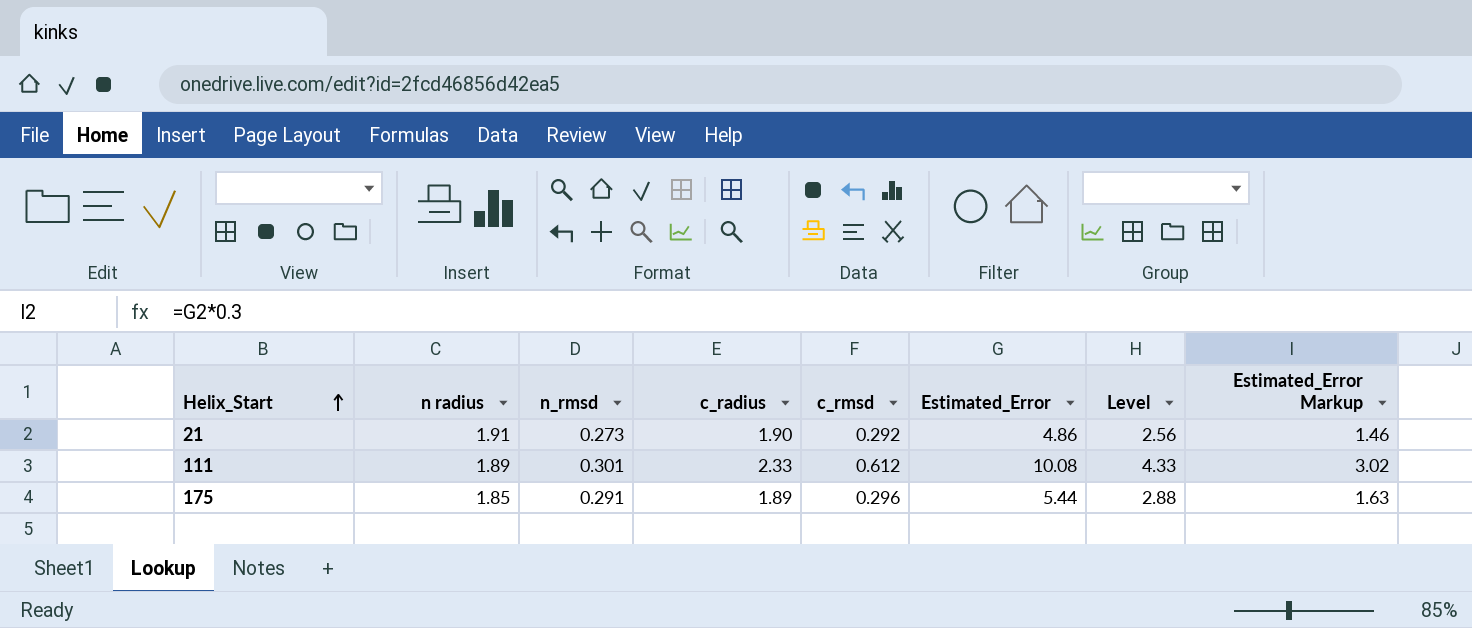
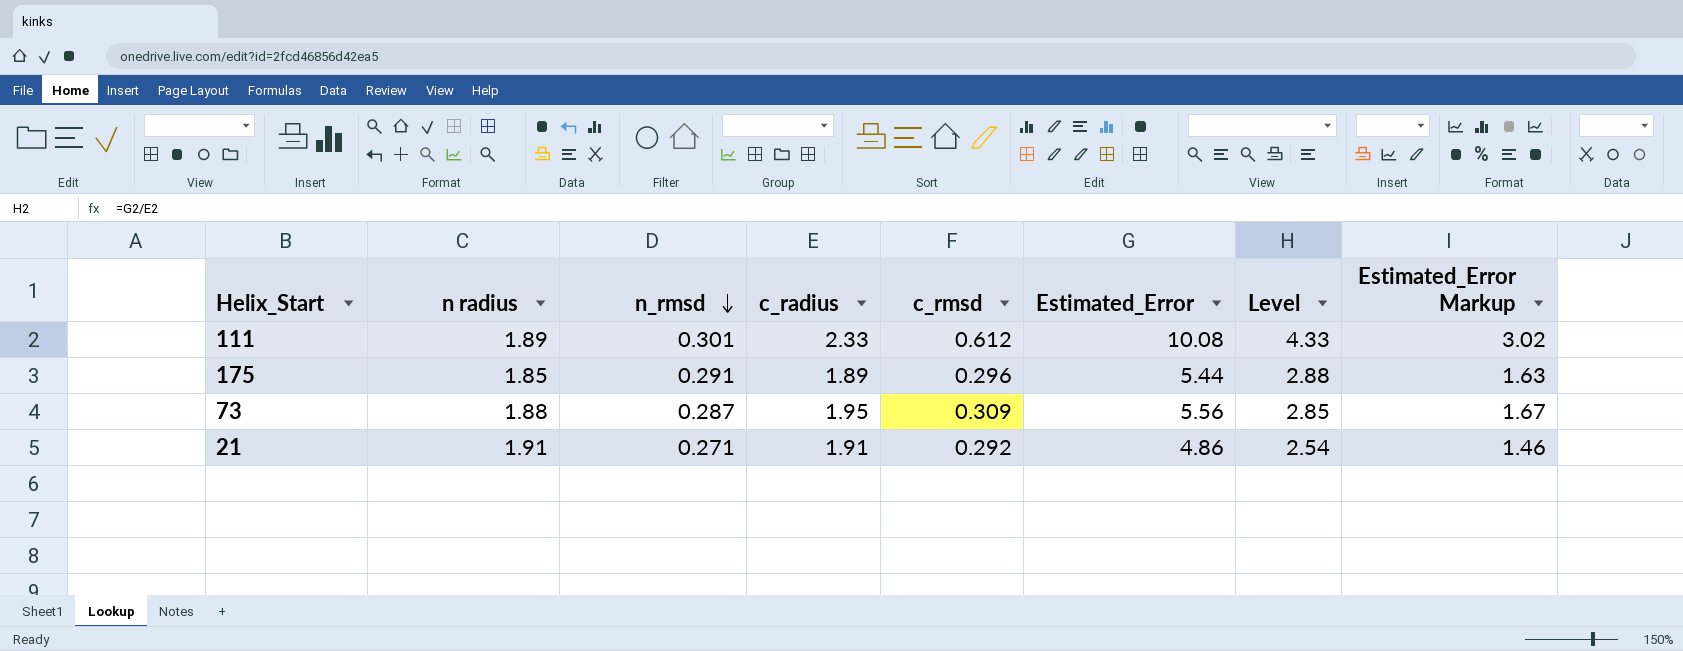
row order: Helix_Start ascending -> n_rmsd descending
row 73: none -> 1.88 | 0.287 | 1.95 | 0.309 | 5.56 | 2.85 | 1.67
21 | n_rmsd: 0.273 -> 0.271
21 | c_radius: 1.90 -> 1.91
21 | Level: 2.56 -> 2.54

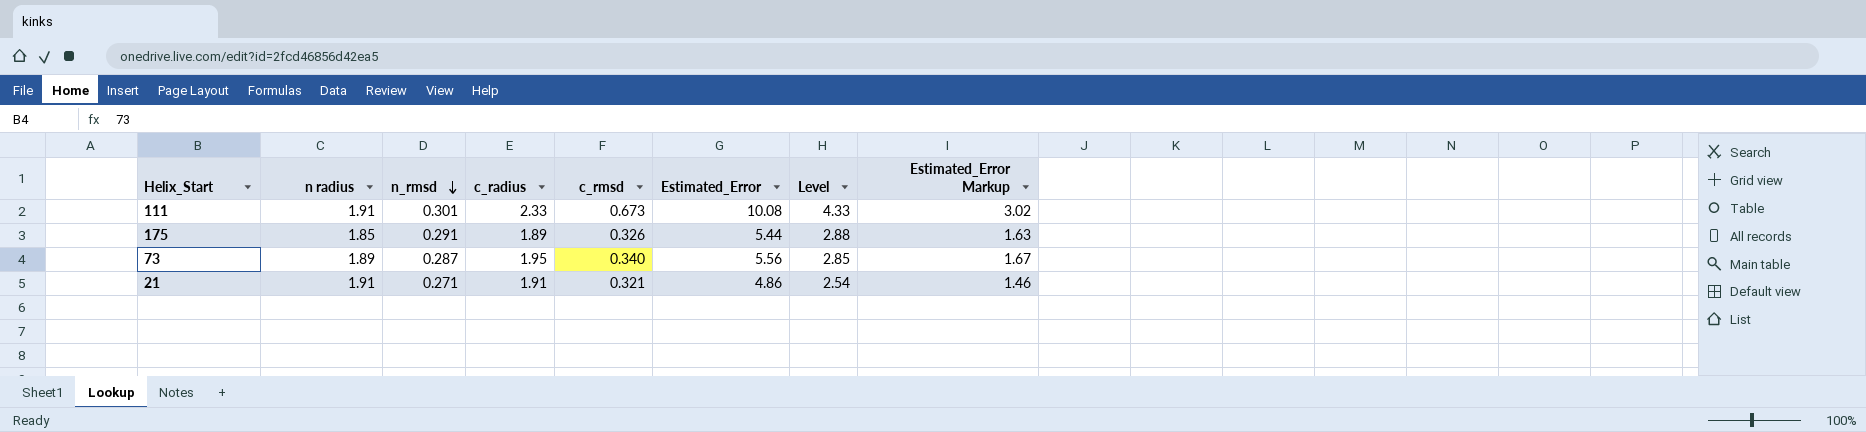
111 | n radius: 1.89 -> 1.91
111 | c_rmsd: 0.612 -> 0.673
175 | c_rmsd: 0.296 -> 0.326
73 | n radius: 1.88 -> 1.89
73 | c_rmsd: 0.309 -> 0.340
21 | c_rmsd: 0.292 -> 0.321

